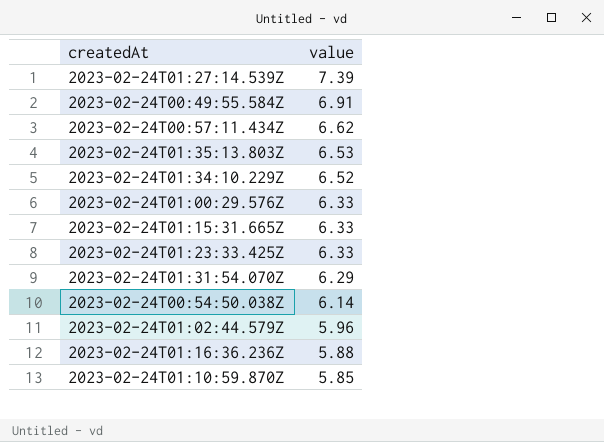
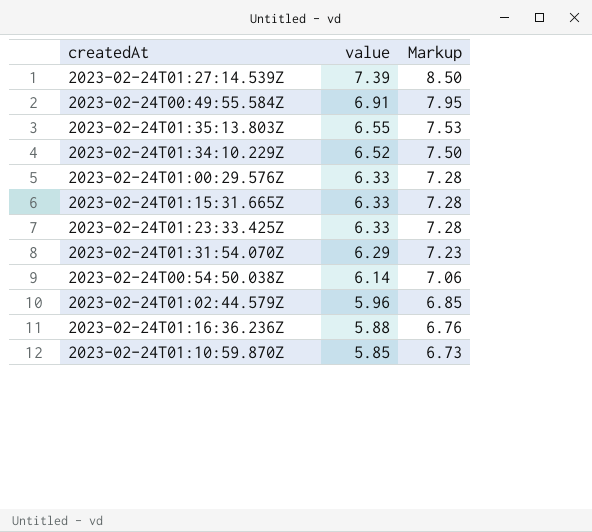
column Markup | formula: none -> [value] * 1.15
row 2023-02-24T00:57:11.434Z: 6.62 -> none
2023-02-24T01:35:13.803Z | value: 6.53 -> 6.55

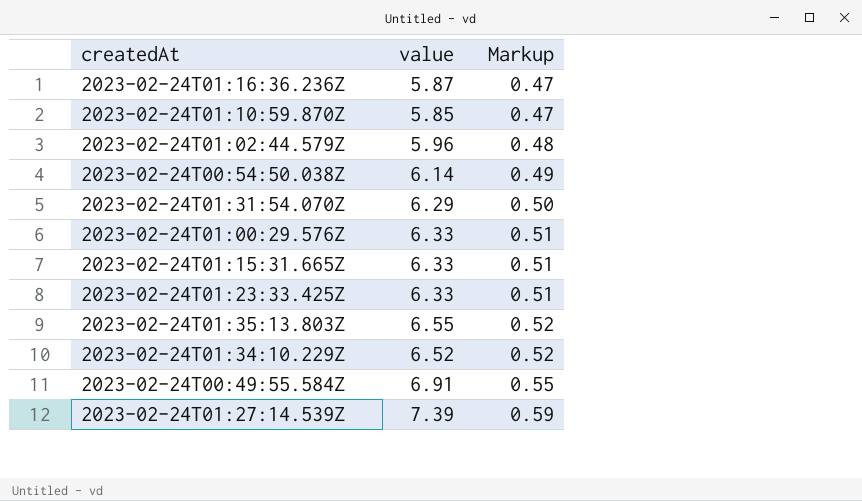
row order: value descending -> Markup ascending
column Markup | formula: [value] * 1.15 -> [value] * 0.08
2023-02-24T01:16:36.236Z | value: 5.88 -> 5.87

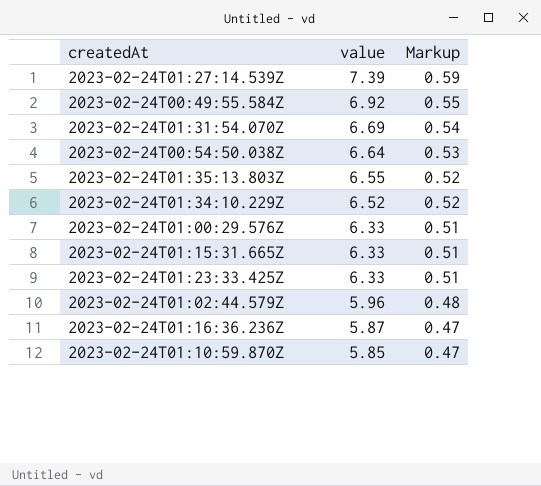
row order: Markup ascending -> value descending
2023-02-24T00:49:55.584Z | value: 6.91 -> 6.92
2023-02-24T01:31:54.070Z | value: 6.29 -> 6.69
2023-02-24T01:31:54.070Z | Markup: 0.50 -> 0.54
2023-02-24T00:54:50.038Z | value: 6.14 -> 6.64
2023-02-24T00:54:50.038Z | Markup: 0.49 -> 0.53

